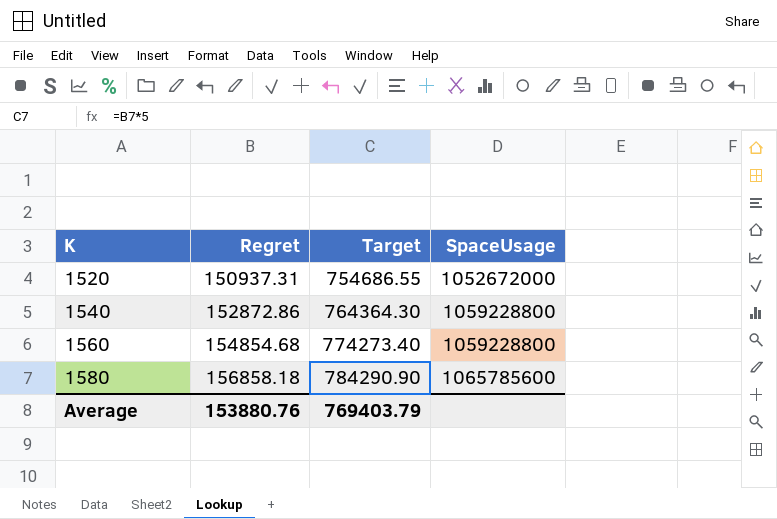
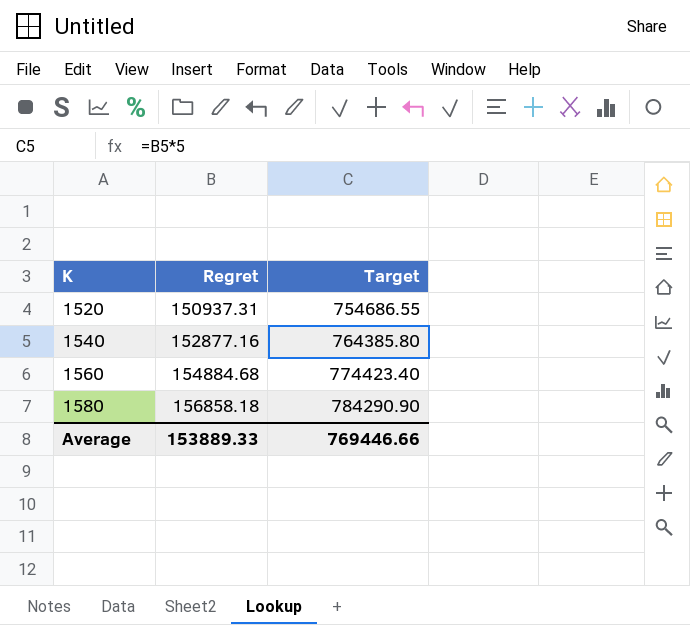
column SpaceUsage | position: 4 -> none
1540 | Regret: 152872.86 -> 152877.16
1540 | Target: 764364.30 -> 764385.80
1560 | Regret: 154854.68 -> 154884.68
1560 | Target: 774273.40 -> 774423.40
Average | Regret: 153880.76 -> 153889.33
Average | Target: 769403.79 -> 769446.66

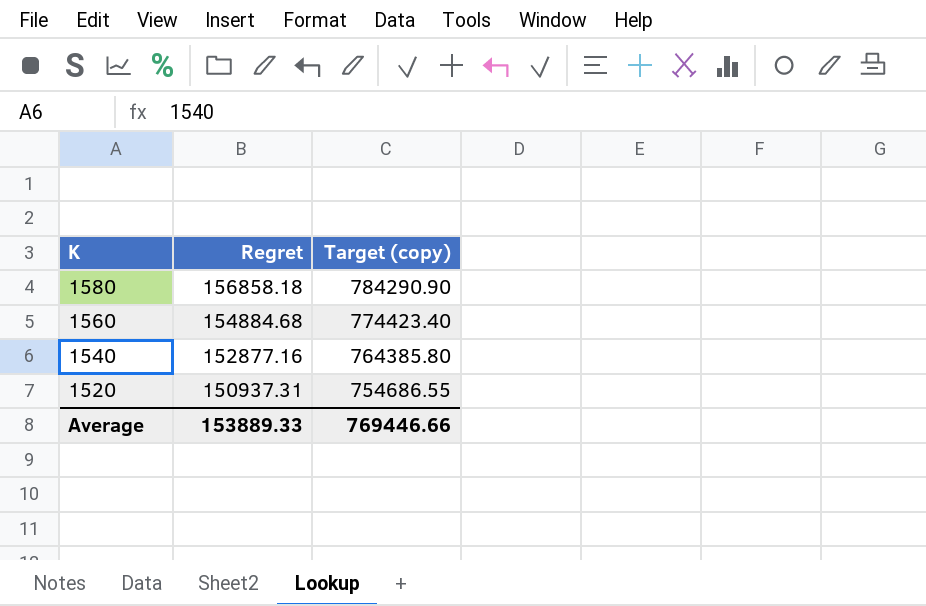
row order: K ascending -> K descending
column name: Target -> Target (copy)

